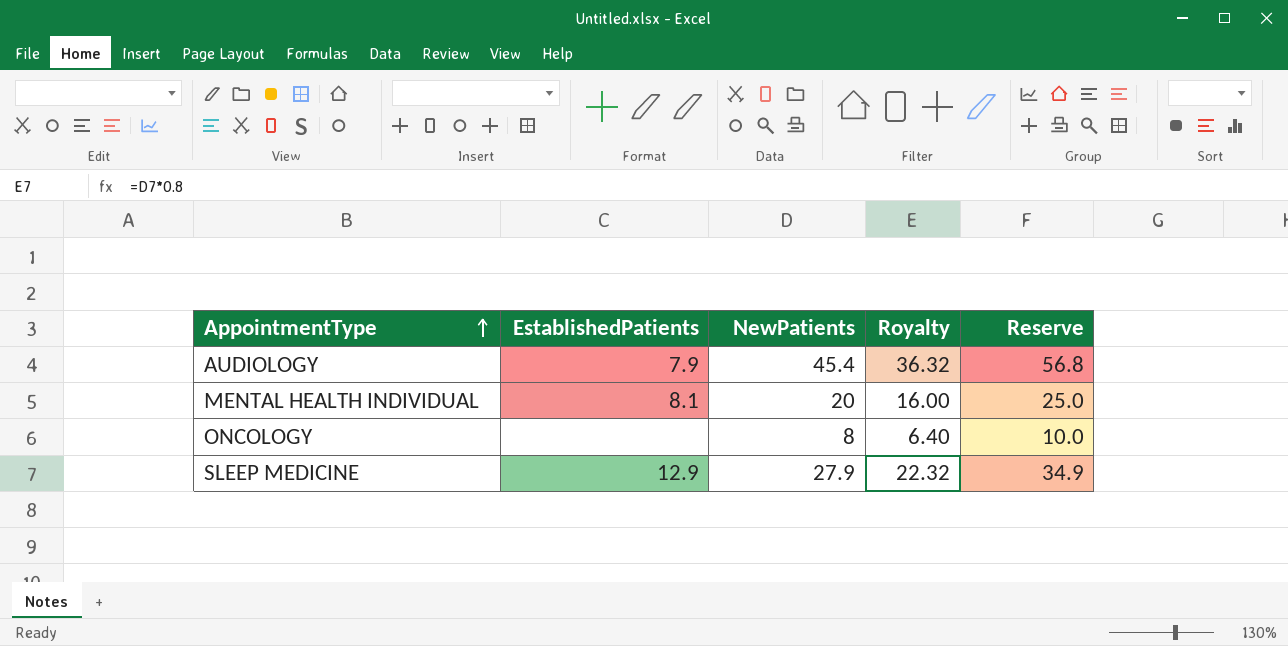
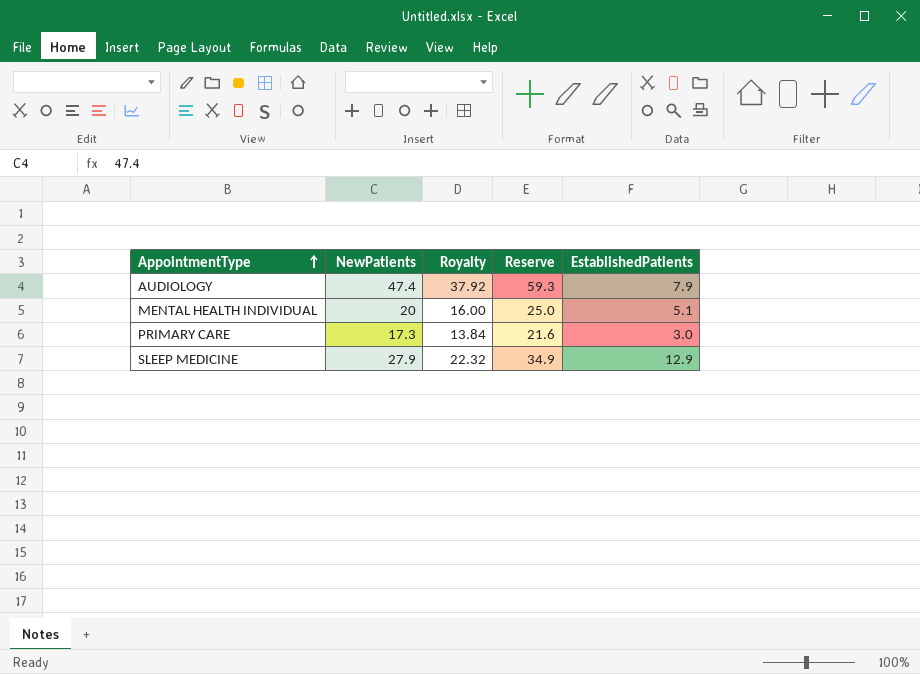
column EstablishedPatients | position: 2 -> 5
row ONCOLOGY: none | 8 | 6.40 | 10.0 -> none
AUDIOLOGY | NewPatients: 45.4 -> 47.4
AUDIOLOGY | Royalty: 36.32 -> 37.92
AUDIOLOGY | Reserve: 56.8 -> 59.3
MENTAL HEALTH INDIVIDUAL | EstablishedPatients: 8.1 -> 5.1
row PRIMARY CARE: none -> 17.3 | 13.84 | 21.6 | 3.0

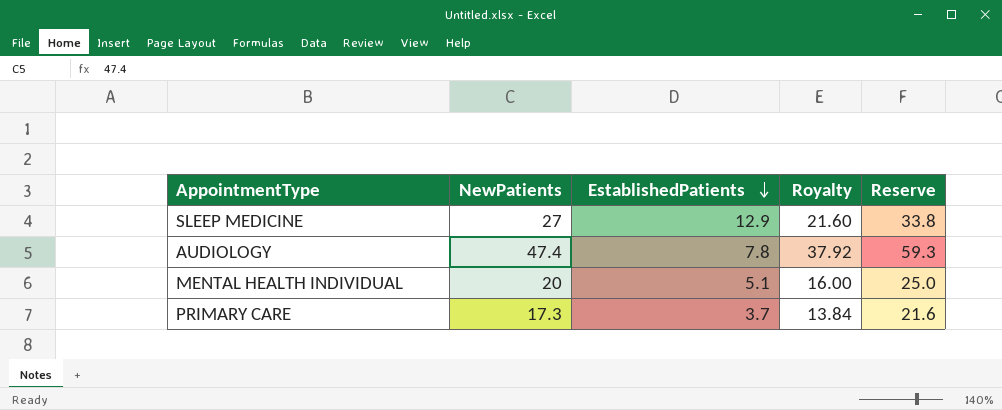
row order: AppointmentType ascending -> EstablishedPatients descending
column EstablishedPatients | position: 5 -> 3
SLEEP MEDICINE | NewPatients: 27.9 -> 27
SLEEP MEDICINE | Royalty: 22.32 -> 21.60
SLEEP MEDICINE | Reserve: 34.9 -> 33.8
AUDIOLOGY | EstablishedPatients: 7.9 -> 7.8
PRIMARY CARE | EstablishedPatients: 3.0 -> 3.7

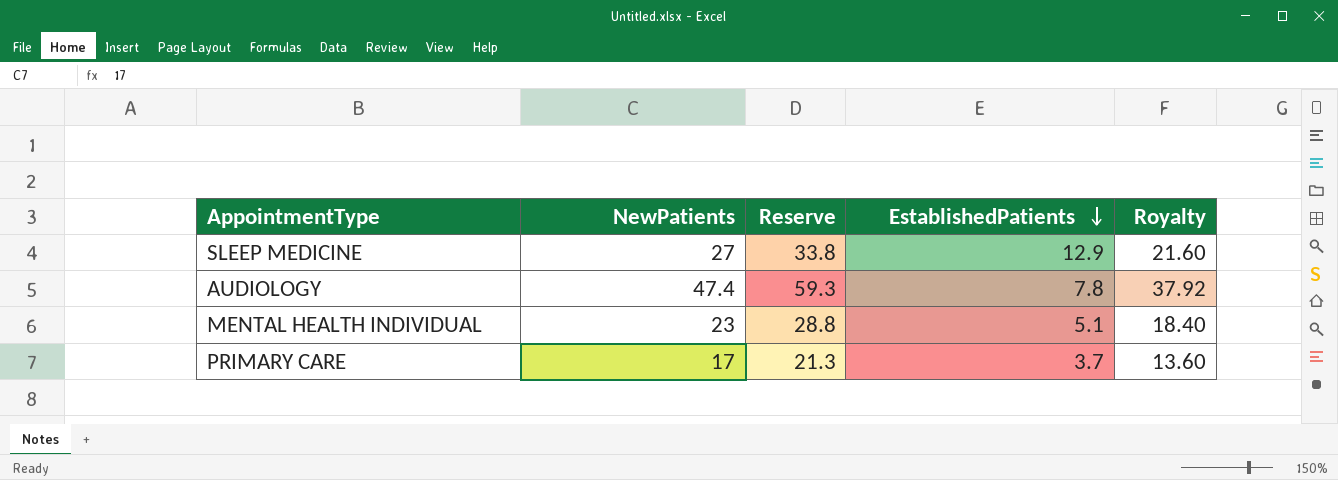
column Reserve | position: 5 -> 3
MENTAL HEALTH INDIVIDUAL | NewPatients: 20 -> 23
MENTAL HEALTH INDIVIDUAL | Reserve: 25.0 -> 28.8
MENTAL HEALTH INDIVIDUAL | Royalty: 16.00 -> 18.40
PRIMARY CARE | NewPatients: 17.3 -> 17
PRIMARY CARE | Reserve: 21.6 -> 21.3
PRIMARY CARE | Royalty: 13.84 -> 13.60

